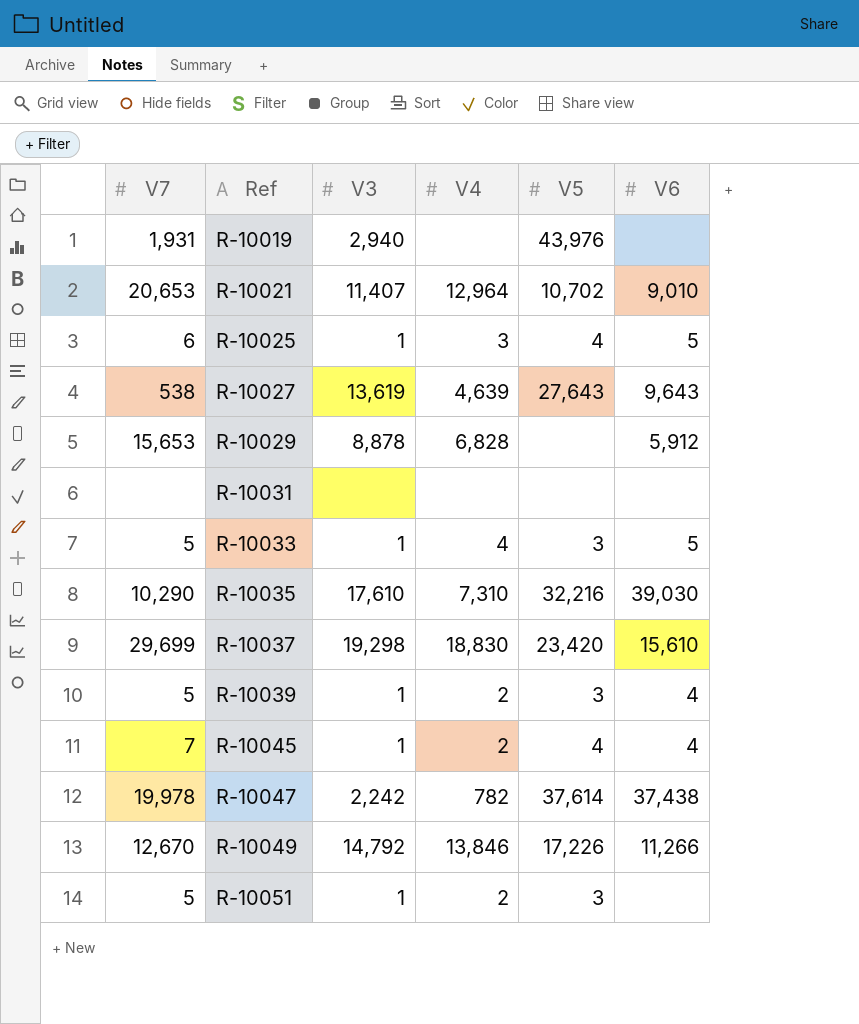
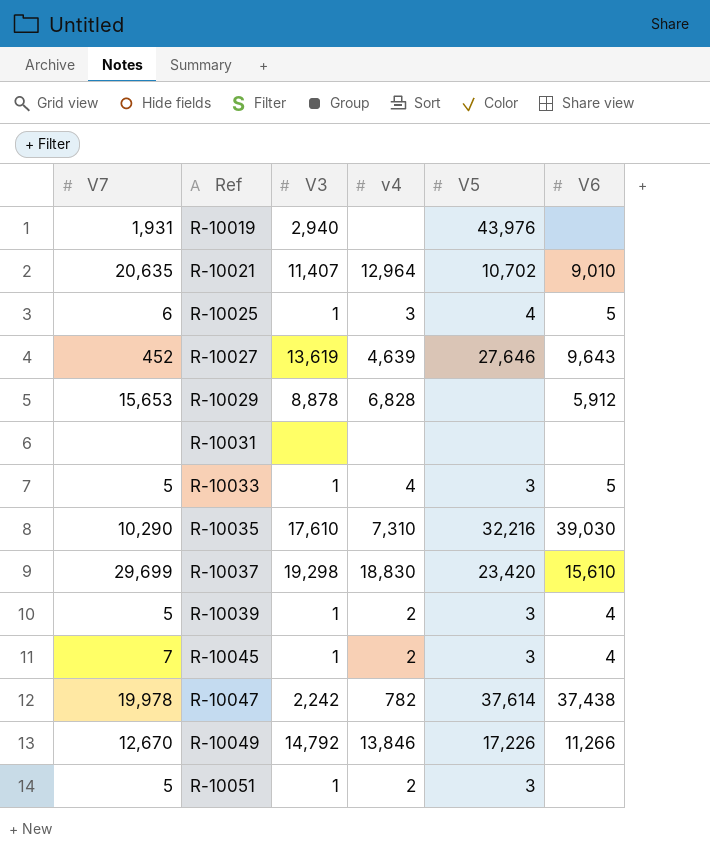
column name: V4 -> v4
R-10021 | V7: 20,653 -> 20,635
R-10027 | V7: 538 -> 452
R-10027 | V5: 27,643 -> 27,646
R-10045 | V5: 4 -> 3

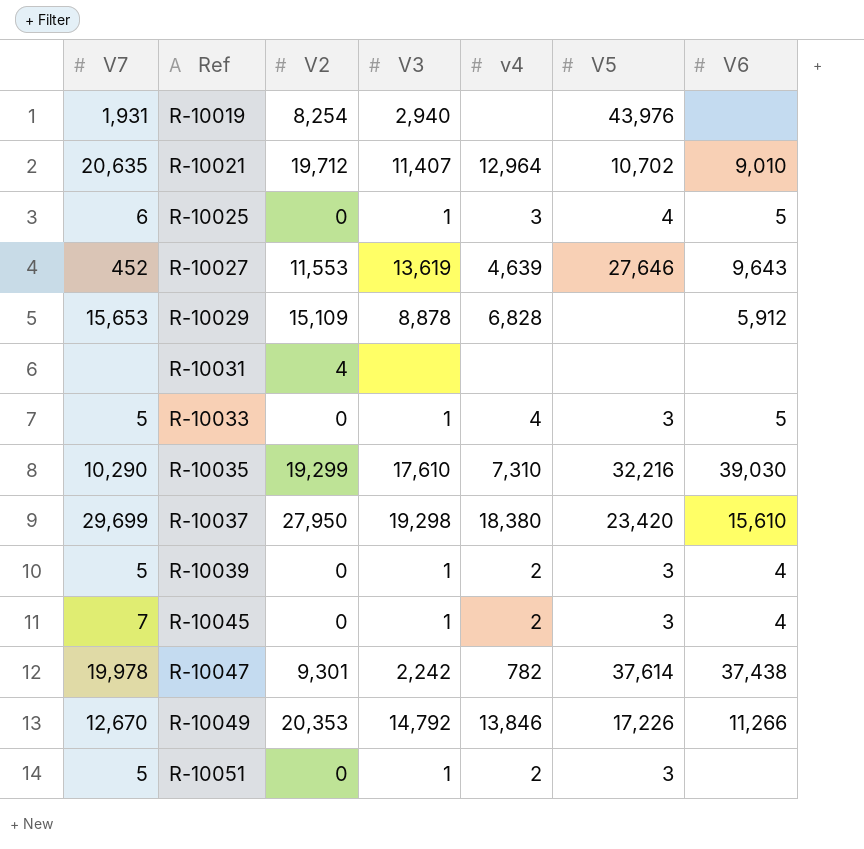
column V2 | position: none -> 3
R-10037 | v4: 18,830 -> 18,380

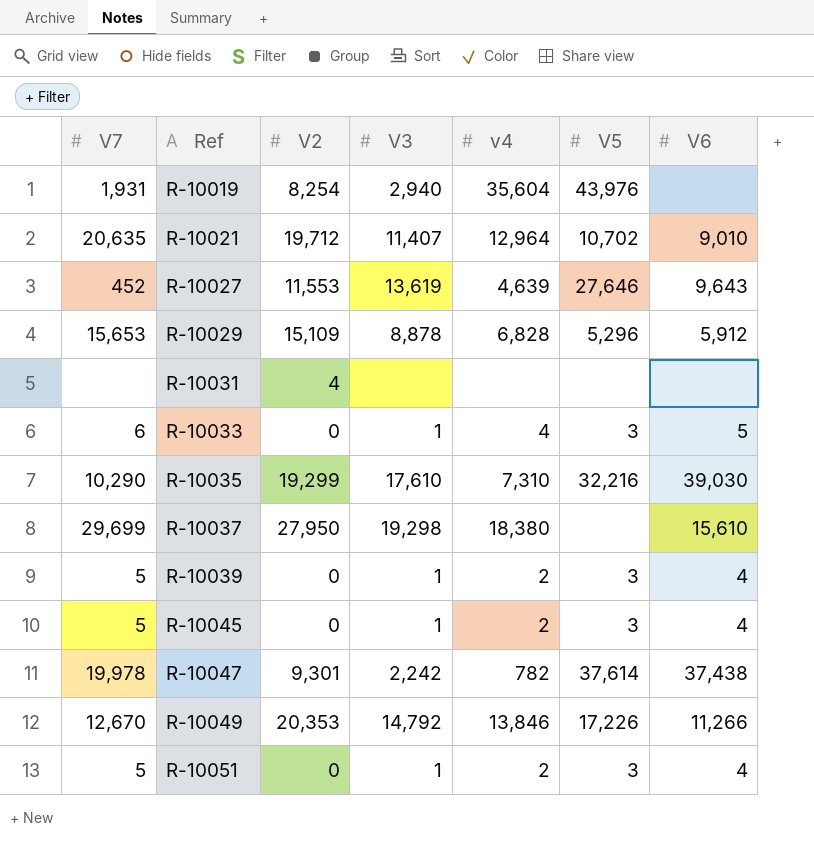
row R-10025: 6 | 0 | 1 | 3 | 4 | 5 -> none
R-10019 | v4: none -> 35,604
R-10029 | V5: none -> 5,296
R-10033 | V7: 5 -> 6
R-10037 | V5: 23,420 -> none
R-10045 | V7: 7 -> 5
R-10051 | V6: none -> 4

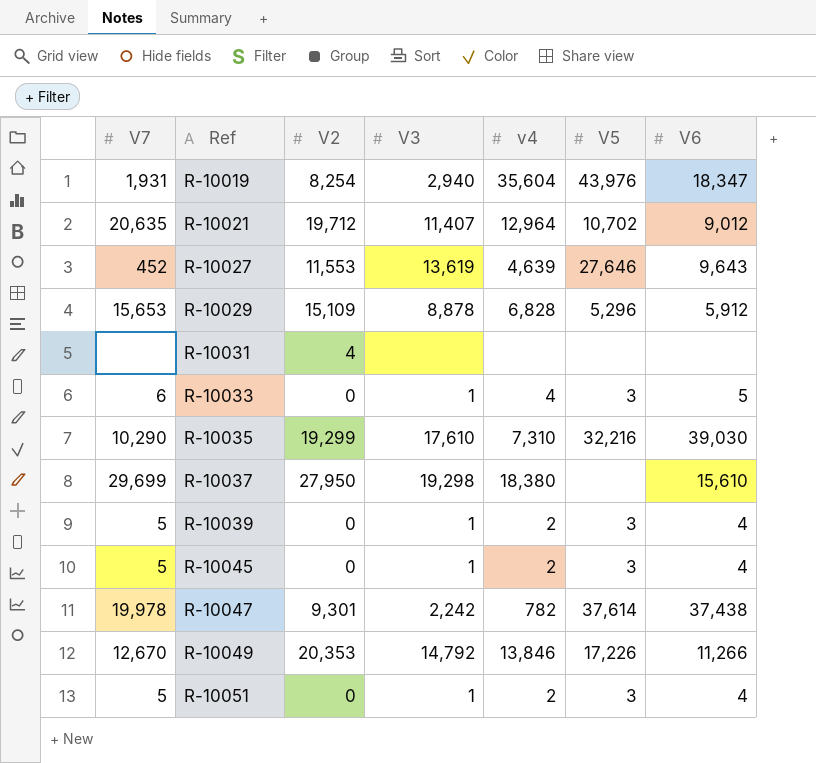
R-10019 | V6: none -> 18,347
R-10021 | V6: 9,010 -> 9,012

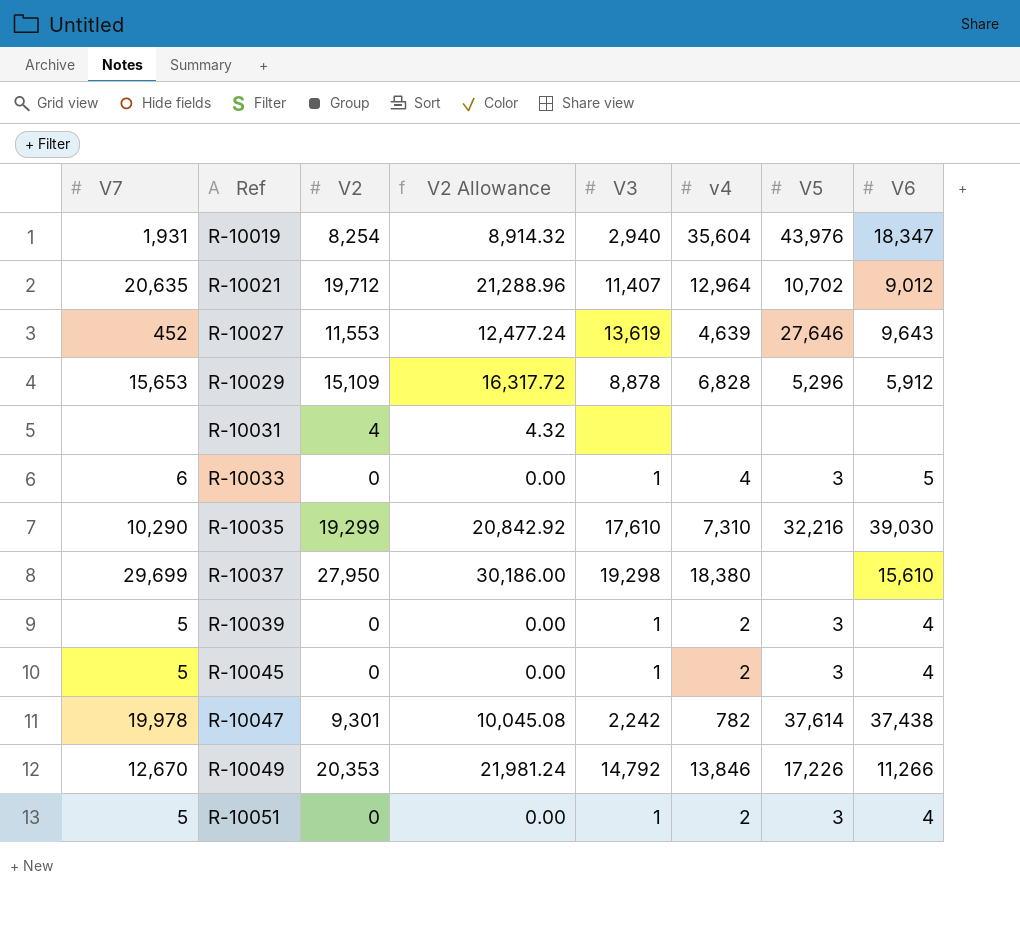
column V2 Allowance | formula: none -> [V2] * 1.08

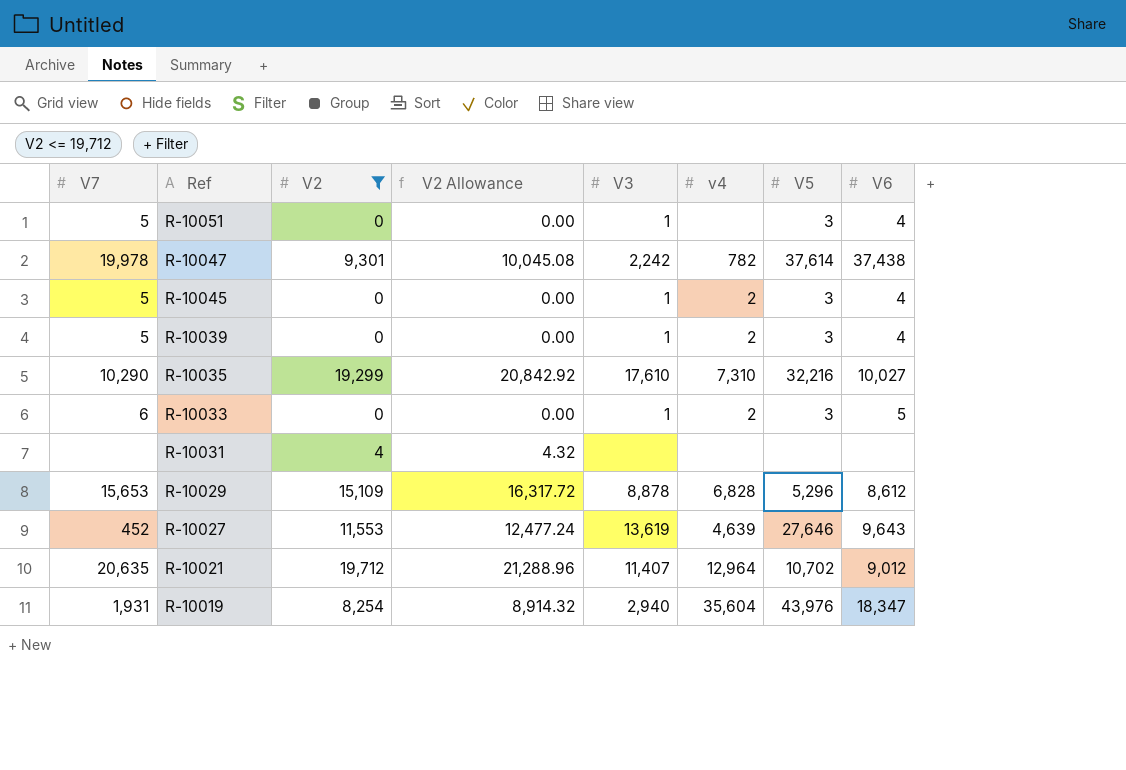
filter: none -> V2 <= 19,712
row order: Ref ascending -> Ref descending
R-10051 | v4: 2 -> none
R-10035 | V6: 39,030 -> 10,027
R-10033 | v4: 4 -> 2
R-10029 | V6: 5,912 -> 8,612

